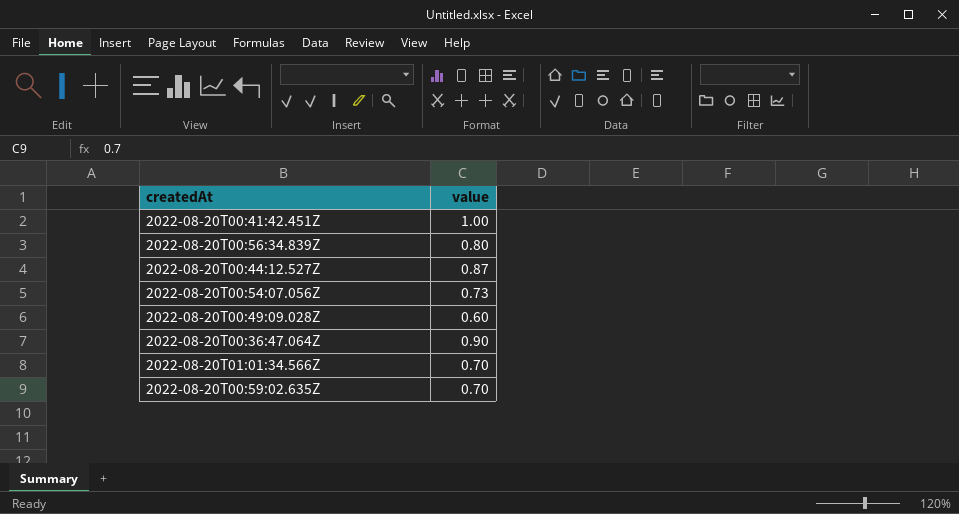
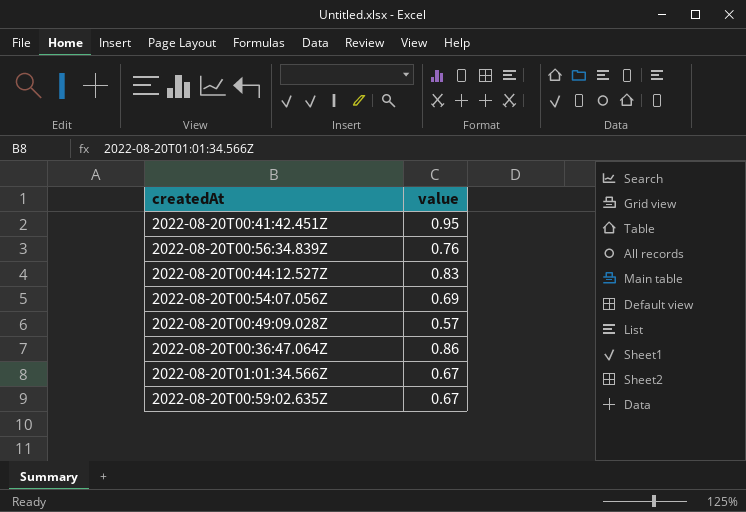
2022-08-20T00:41:42.451Z | value: 1.00 -> 0.95
2022-08-20T00:56:34.839Z | value: 0.80 -> 0.76
2022-08-20T00:44:12.527Z | value: 0.87 -> 0.83
2022-08-20T00:54:07.056Z | value: 0.73 -> 0.69
2022-08-20T00:49:09.028Z | value: 0.60 -> 0.57
2022-08-20T00:36:47.064Z | value: 0.90 -> 0.86
2022-08-20T01:01:34.566Z | value: 0.70 -> 0.67
2022-08-20T00:59:02.635Z | value: 0.70 -> 0.67

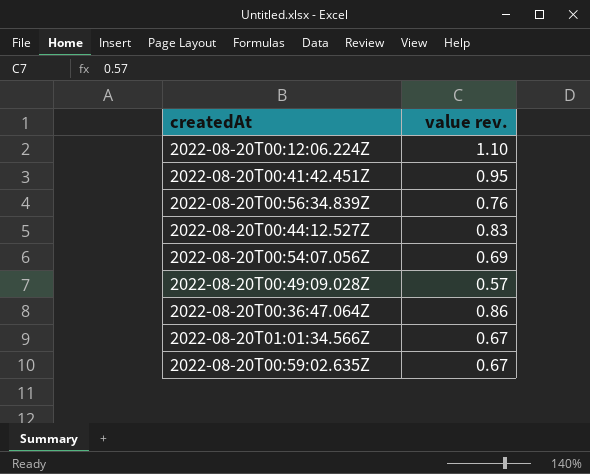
column name: value -> value rev.
row 2022-08-20T00:12:06.224Z: none -> 1.10

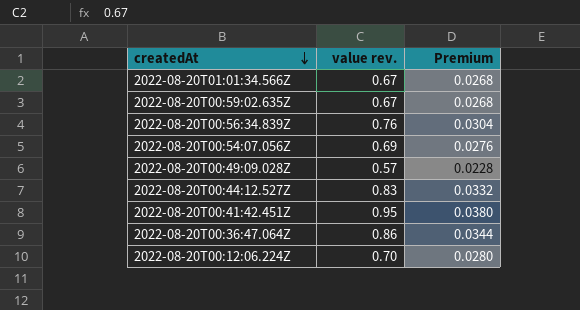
row order: none -> createdAt descending
column Premium | formula: none -> [value rev.] * 0.04
2022-08-20T00:12:06.224Z | value rev.: 1.10 -> 0.70

